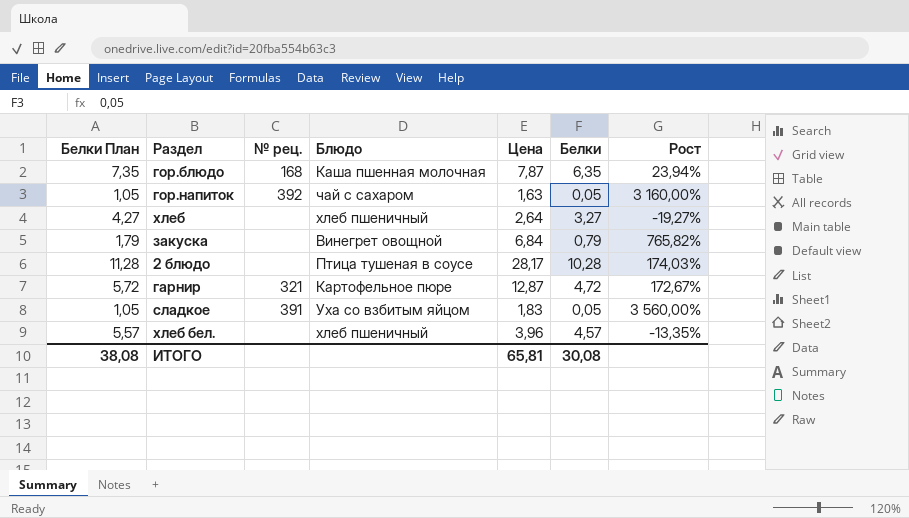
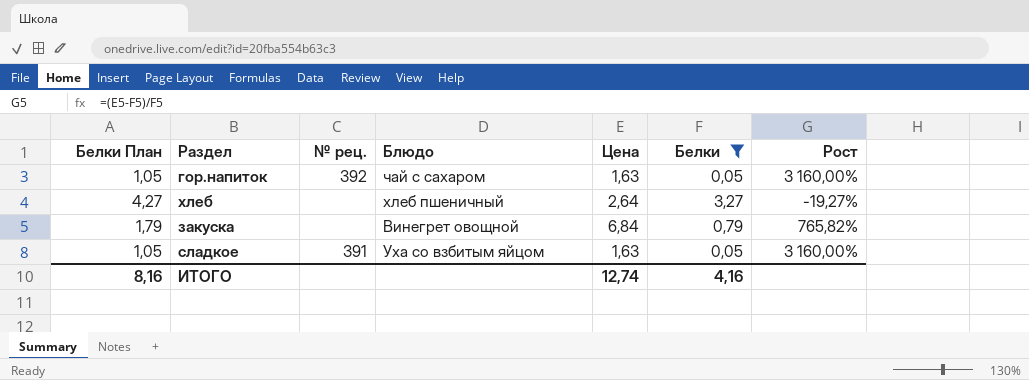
filter: none -> Белки <= 3,27
сладкое | Цена: 1,83 -> 1,63
сладкое | Рост: 3 560,00% -> 3 160,00%
ИТОГО | Белки План: 38,08 -> 8,16
ИТОГО | Цена: 65,81 -> 12,74
ИТОГО | Белки: 30,08 -> 4,16

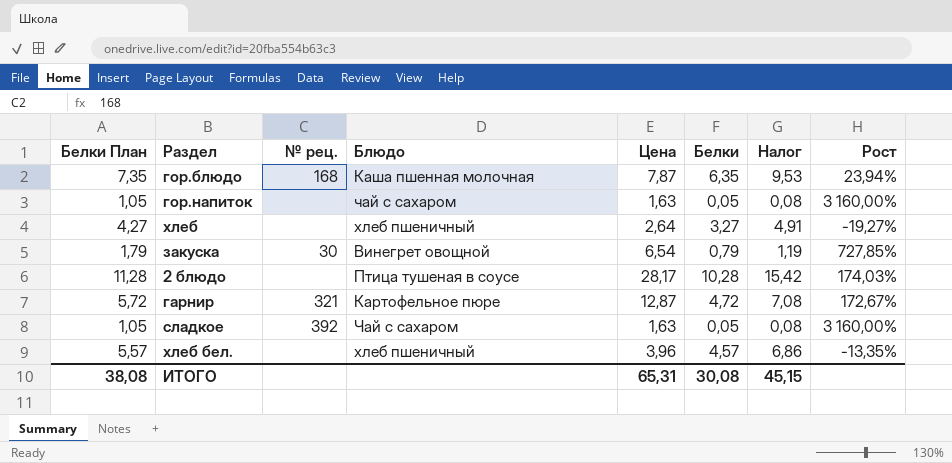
filter: Белки <= 3,27 -> none
column Налог | formula: none -> [Белки] * 1,5
гор.напиток | № рец.: 392 -> none
закуска | № рец.: none -> 30
закуска | Цена: 6,84 -> 6,54
закуска | Рост: 765,82% -> 727,85%
сладкое | № рец.: 391 -> 392
сладкое | Блюдо: Уха со взбитым яйцом -> Чай с сахаром
ИТОГО | Белки План: 8,16 -> 38,08
ИТОГО | Цена: 12,74 -> 65,31
ИТОГО | Белки: 4,16 -> 30,08

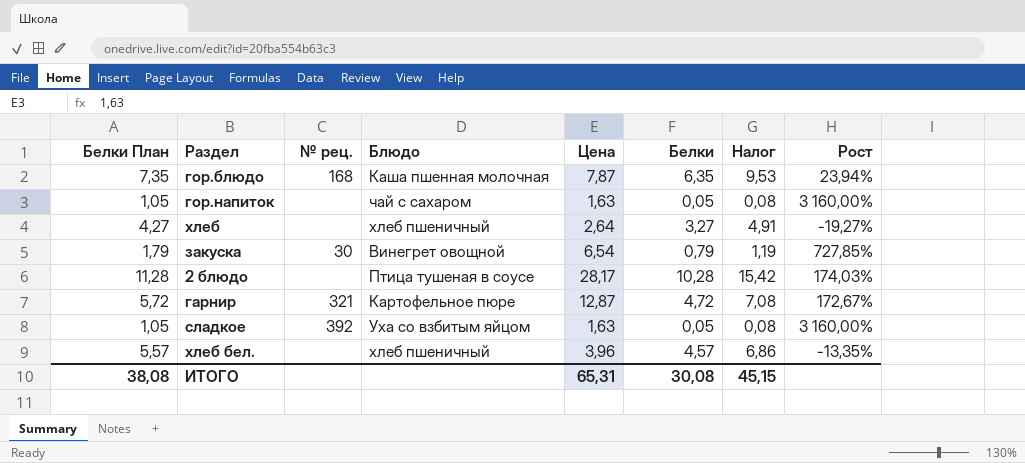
сладкое | Блюдо: Чай с сахаром -> Уха со взбитым яйцом

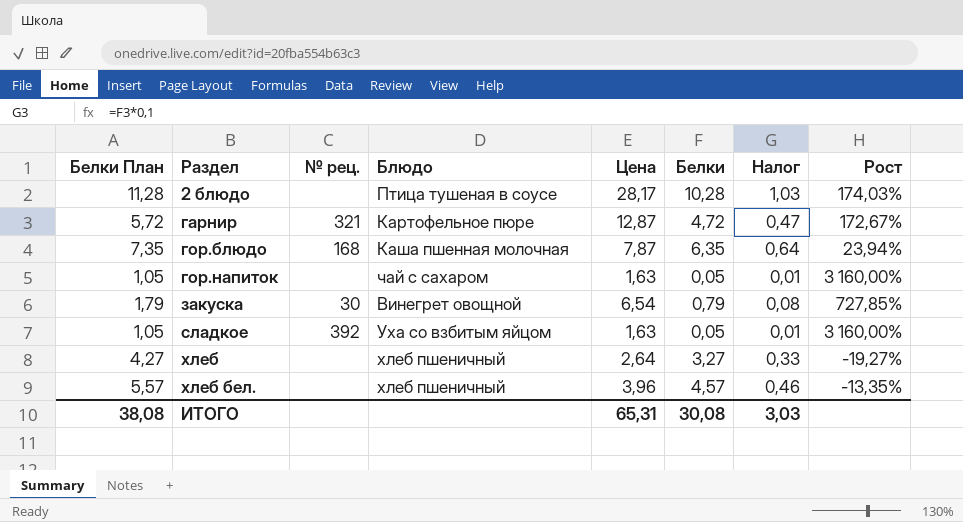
row order: none -> Раздел ascending
column Налог | formula: [Белки] * 1,5 -> [Белки] * 0,1
ИТОГО | Налог: 45,15 -> 3,03

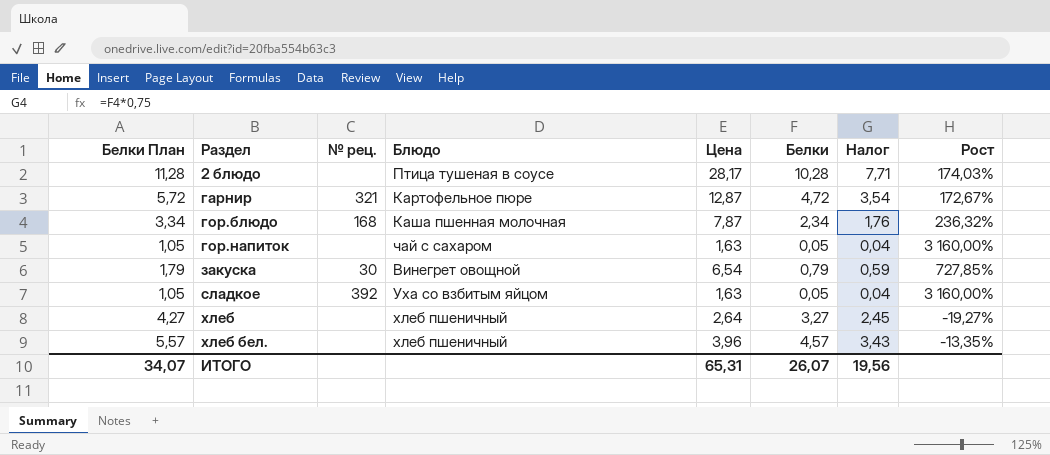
column Налог | formula: [Белки] * 0,1 -> [Белки] * 0,75
гор.блюдо | Белки План: 7,35 -> 3,34
гор.блюдо | Белки: 6,35 -> 2,34
гор.блюдо | Рост: 23,94% -> 236,32%
ИТОГО | Белки План: 38,08 -> 34,07
ИТОГО | Белки: 30,08 -> 26,07
ИТОГО | Налог: 3,03 -> 19,56

